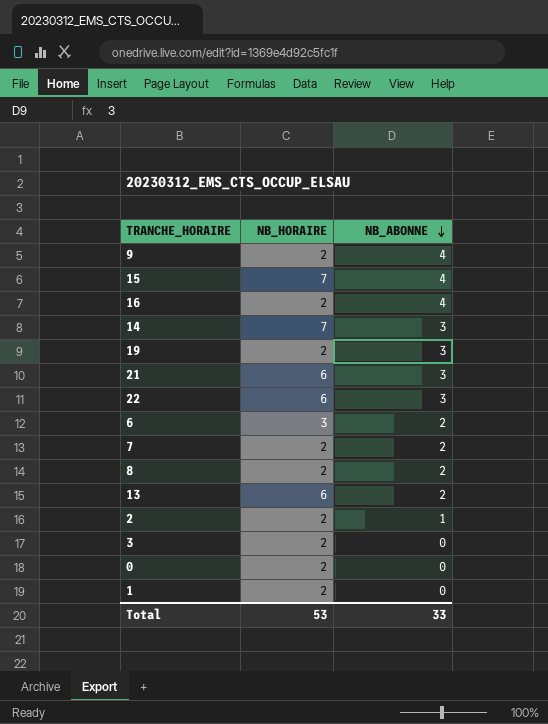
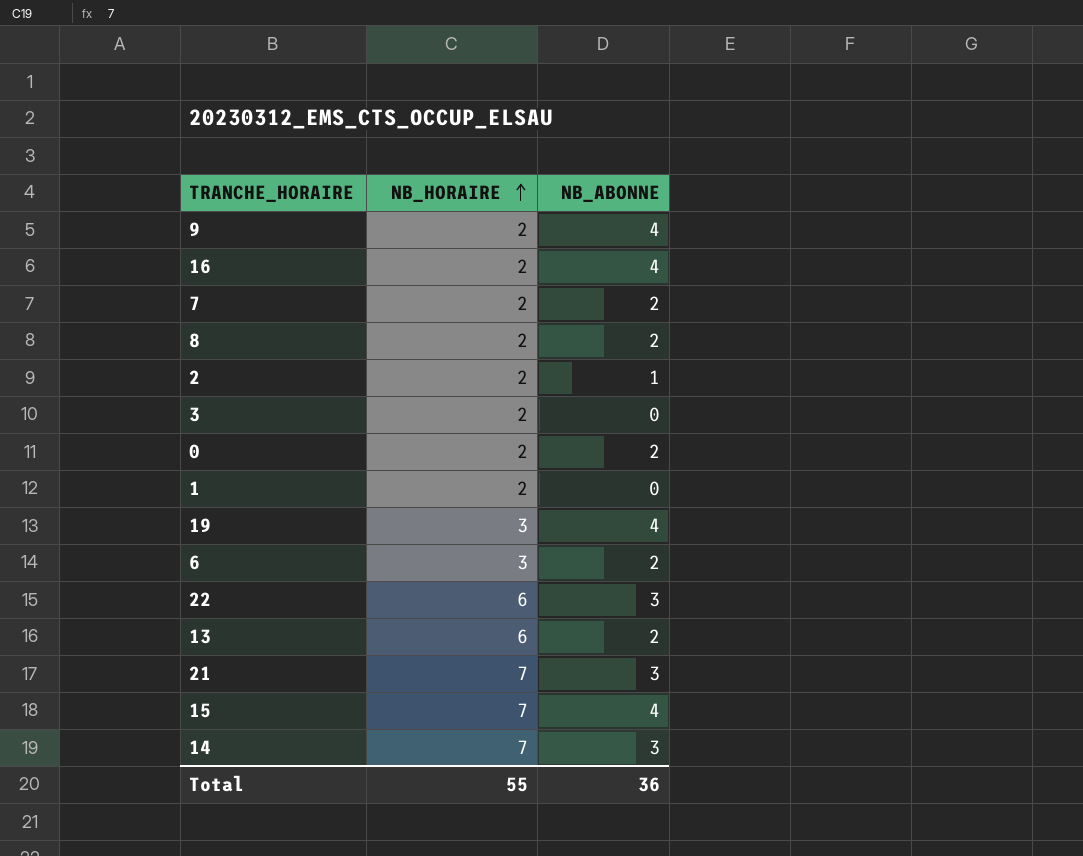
row order: NB_ABONNE descending -> NB_HORAIRE ascending
0 | NB_ABONNE: 0 -> 2
19 | NB_HORAIRE: 2 -> 3
19 | NB_ABONNE: 3 -> 4
21 | NB_HORAIRE: 6 -> 7
Total | NB_HORAIRE: 53 -> 55
Total | NB_ABONNE: 33 -> 36

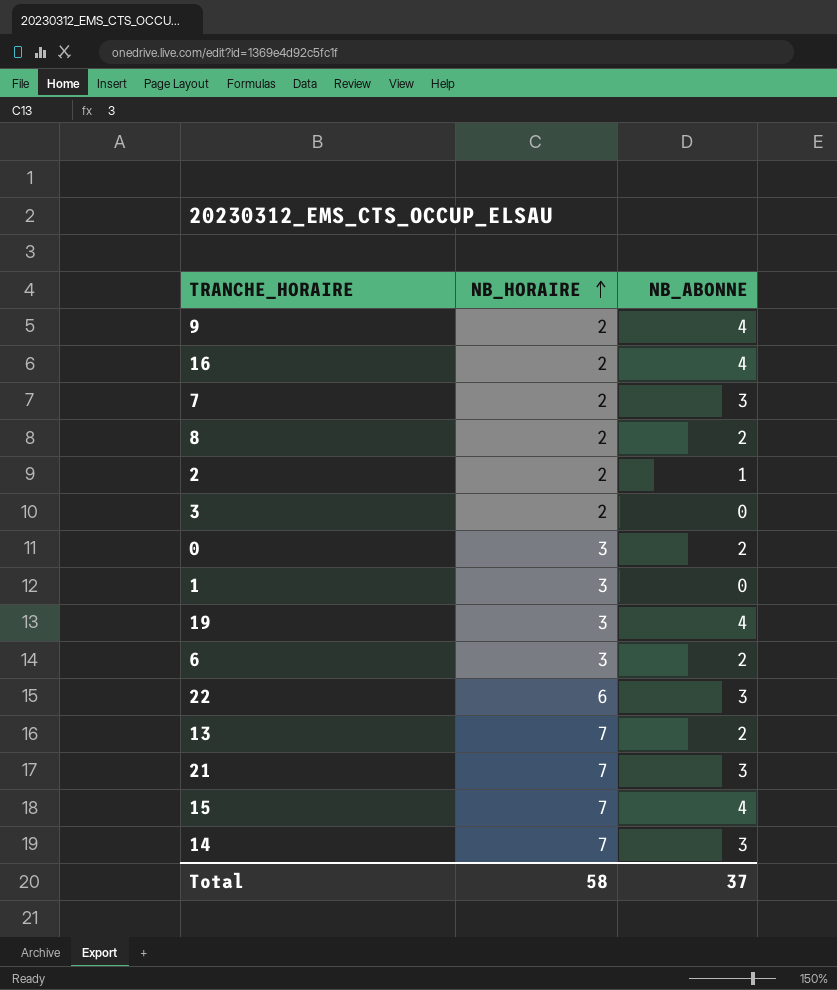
7 | NB_ABONNE: 2 -> 3
0 | NB_HORAIRE: 2 -> 3
1 | NB_HORAIRE: 2 -> 3
13 | NB_HORAIRE: 6 -> 7
Total | NB_HORAIRE: 55 -> 58
Total | NB_ABONNE: 36 -> 37

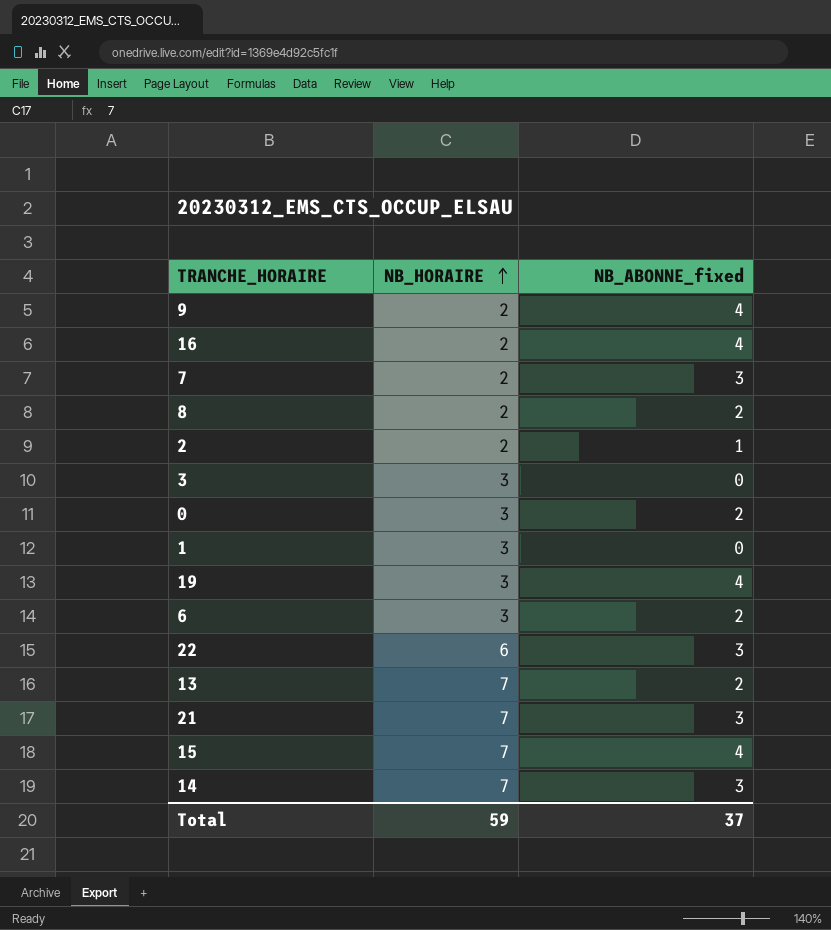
column name: NB_ABONNE -> NB_ABONNE_fixed
3 | NB_HORAIRE: 2 -> 3
Total | NB_HORAIRE: 58 -> 59

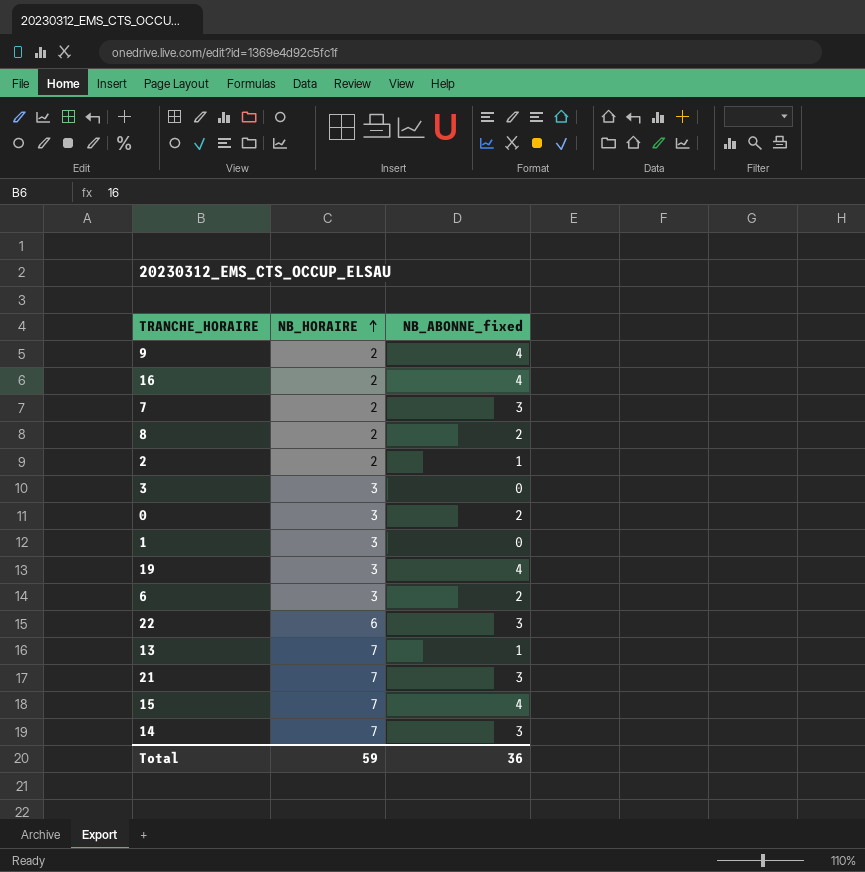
13 | NB_ABONNE_fixed: 2 -> 1
Total | NB_ABONNE_fixed: 37 -> 36

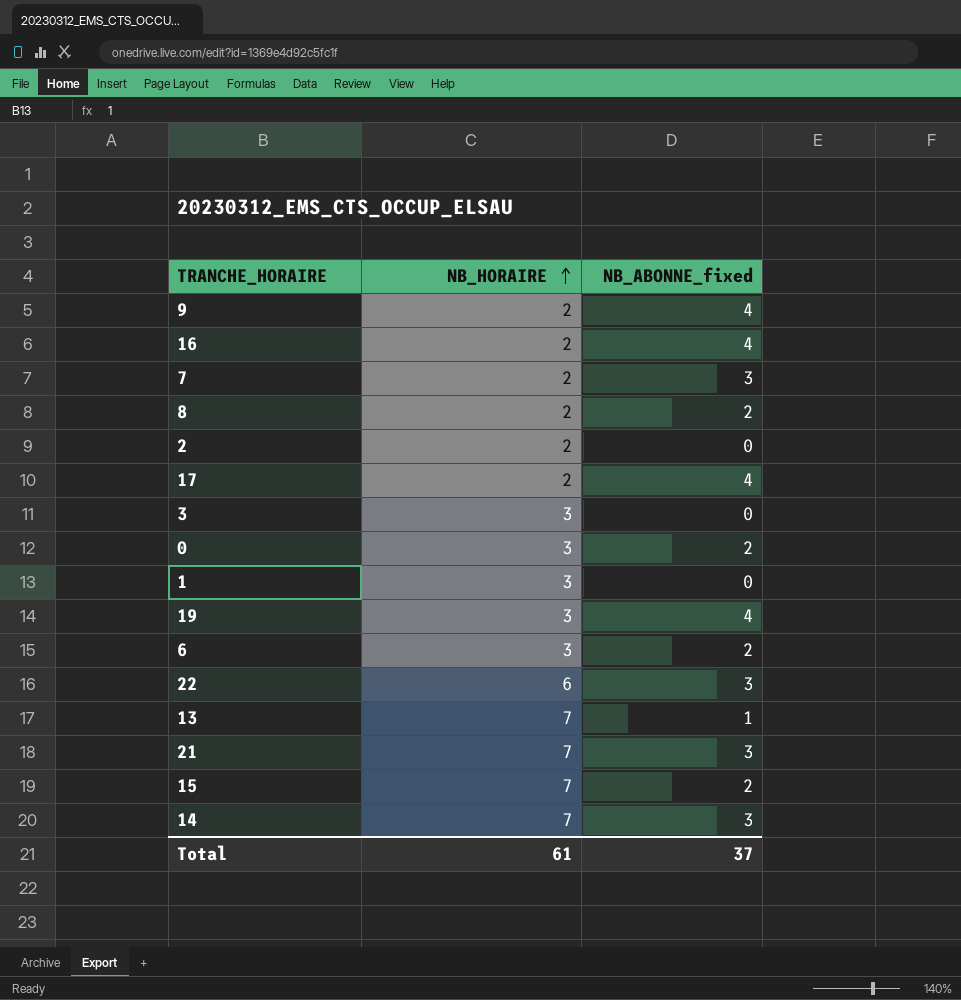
2 | NB_ABONNE_fixed: 1 -> 0
row 17: none -> 2 | 4
15 | NB_ABONNE_fixed: 4 -> 2
Total | NB_HORAIRE: 59 -> 61
Total | NB_ABONNE_fixed: 36 -> 37

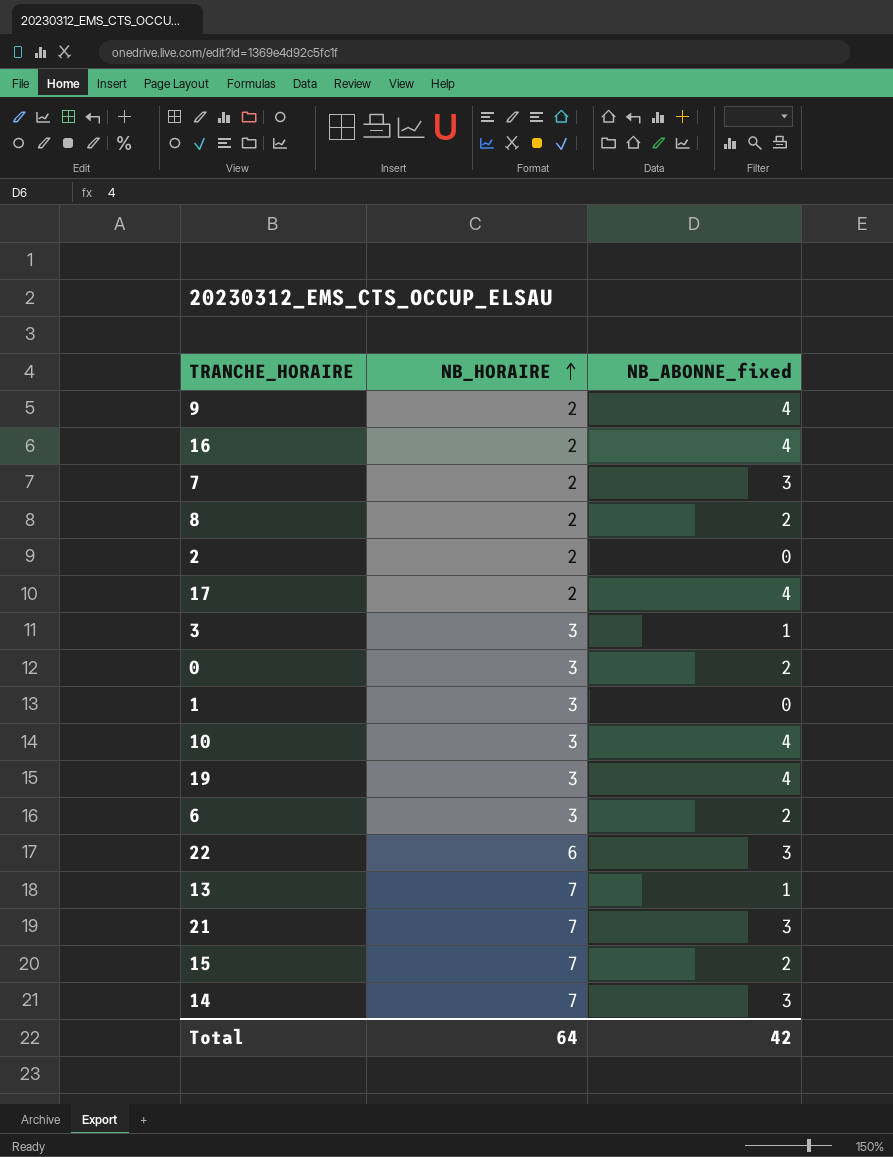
3 | NB_ABONNE_fixed: 0 -> 1
row 10: none -> 3 | 4
Total | NB_HORAIRE: 61 -> 64
Total | NB_ABONNE_fixed: 37 -> 42

